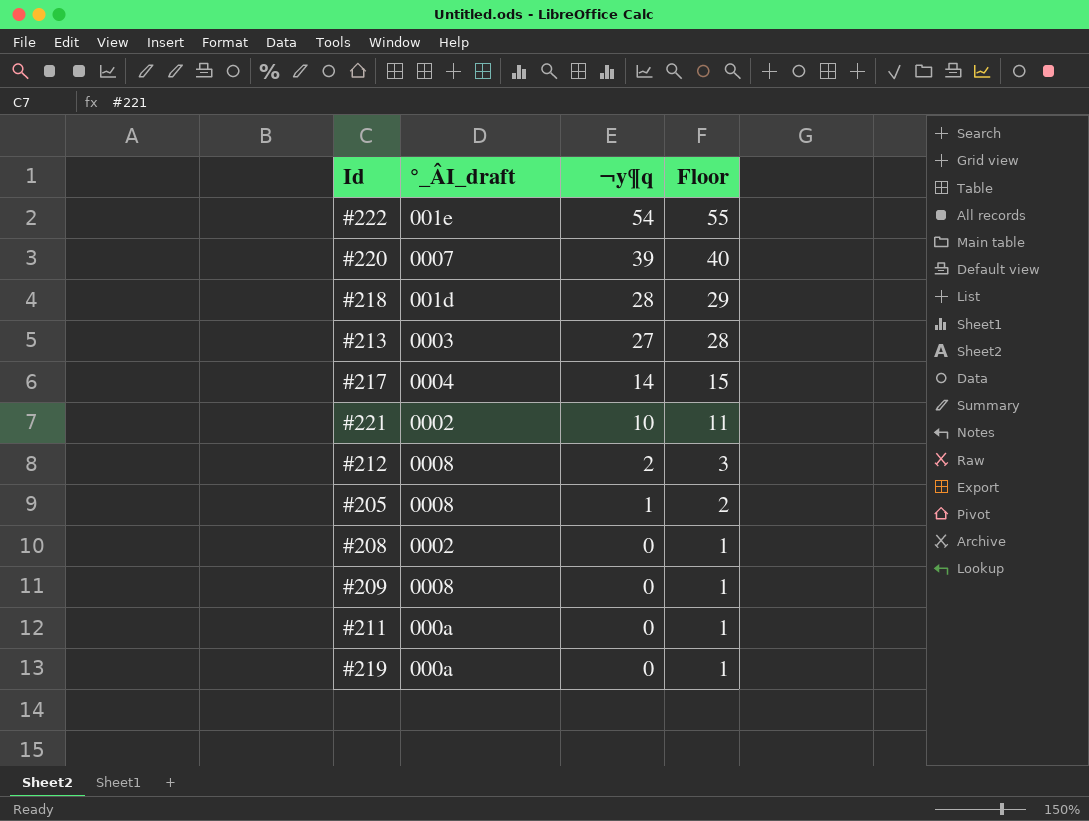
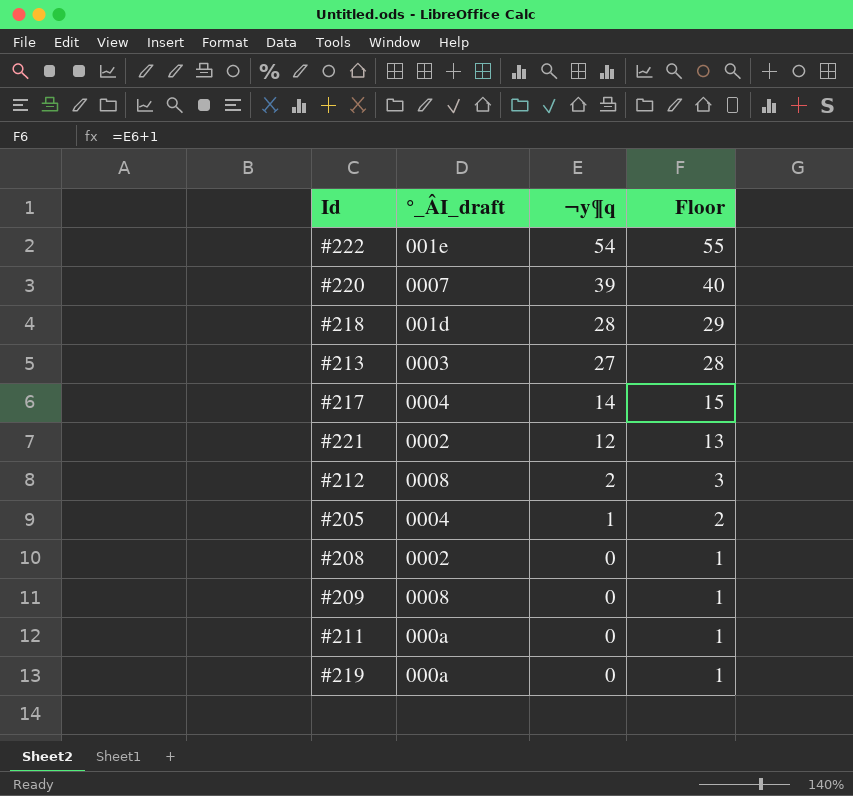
#221 | ¬y¶q: 10 -> 12
#221 | Floor: 11 -> 13
#205 | °_ÂI_draft: 0008 -> 0004

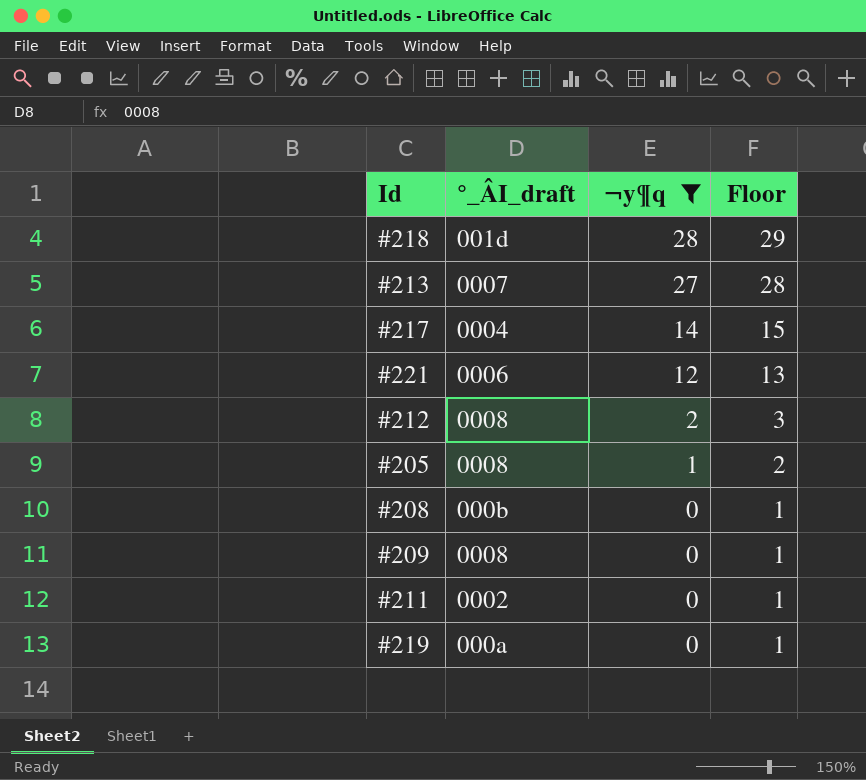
filter: none -> ¬y¶q <= 28
#213 | °_ÂI_draft: 0003 -> 0007
#221 | °_ÂI_draft: 0002 -> 0006
#205 | °_ÂI_draft: 0004 -> 0008
#208 | °_ÂI_draft: 0002 -> 000b
#211 | °_ÂI_draft: 000a -> 0002

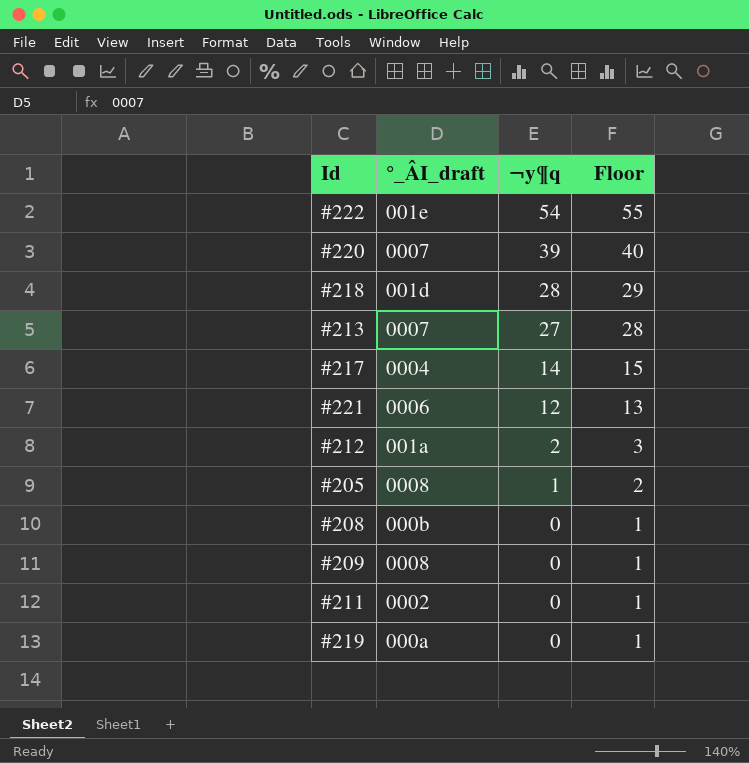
filter: ¬y¶q <= 28 -> none
#212 | °_ÂI_draft: 0008 -> 001a

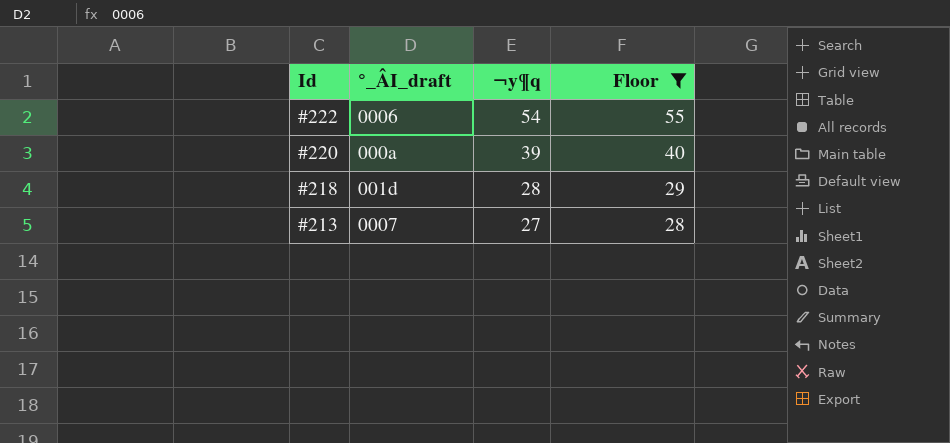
filter: none -> Floor >= 28
#222 | °_ÂI_draft: 001e -> 0006
#220 | °_ÂI_draft: 0007 -> 000a

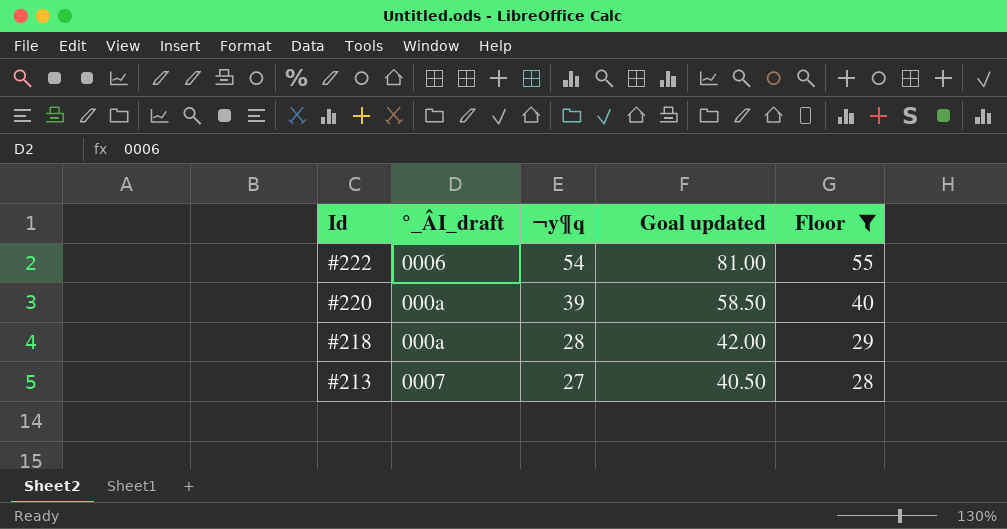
column Goal updated | formula: none -> [¬y¶q] * 1.5
#218 | °_ÂI_draft: 001d -> 000a

